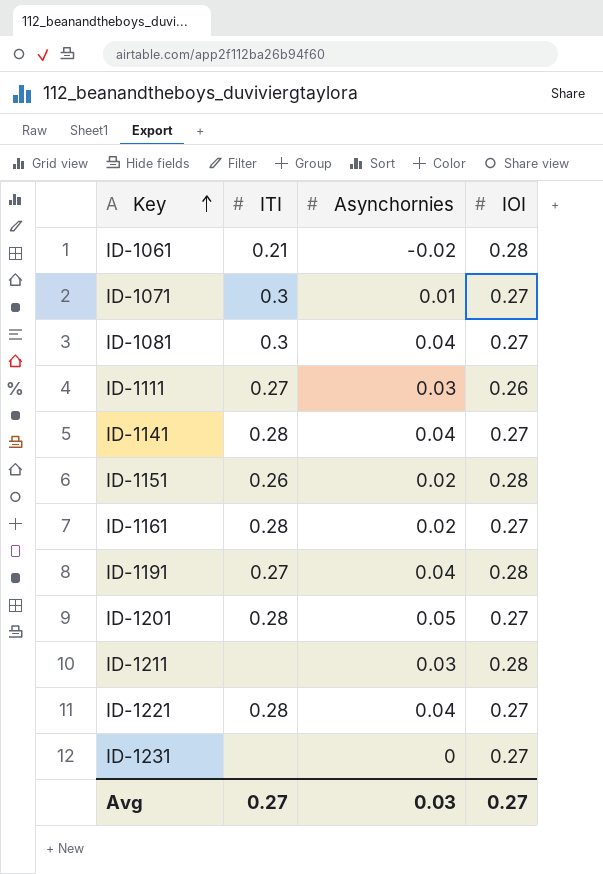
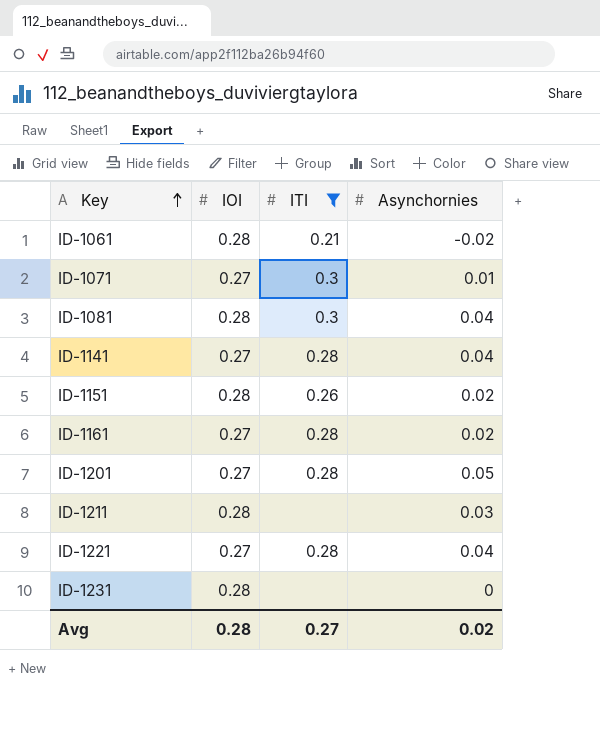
filter: none -> ITI != 0.27
column IOI | position: 4 -> 2
ID-1081 | IOI: 0.27 -> 0.28
ID-1231 | IOI: 0.27 -> 0.28
Avg | IOI: 0.27 -> 0.28
Avg | Asynchornies: 0.03 -> 0.02

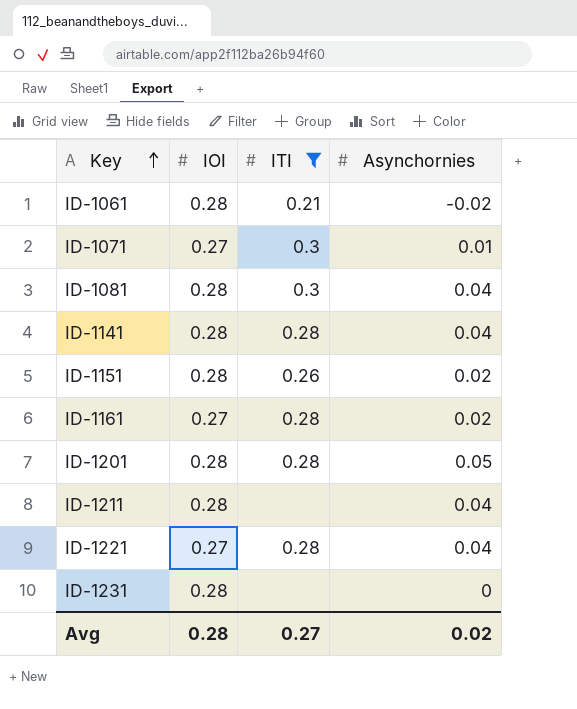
ID-1141 | IOI: 0.27 -> 0.28
ID-1201 | IOI: 0.27 -> 0.28
ID-1211 | Asynchornies: 0.03 -> 0.04

